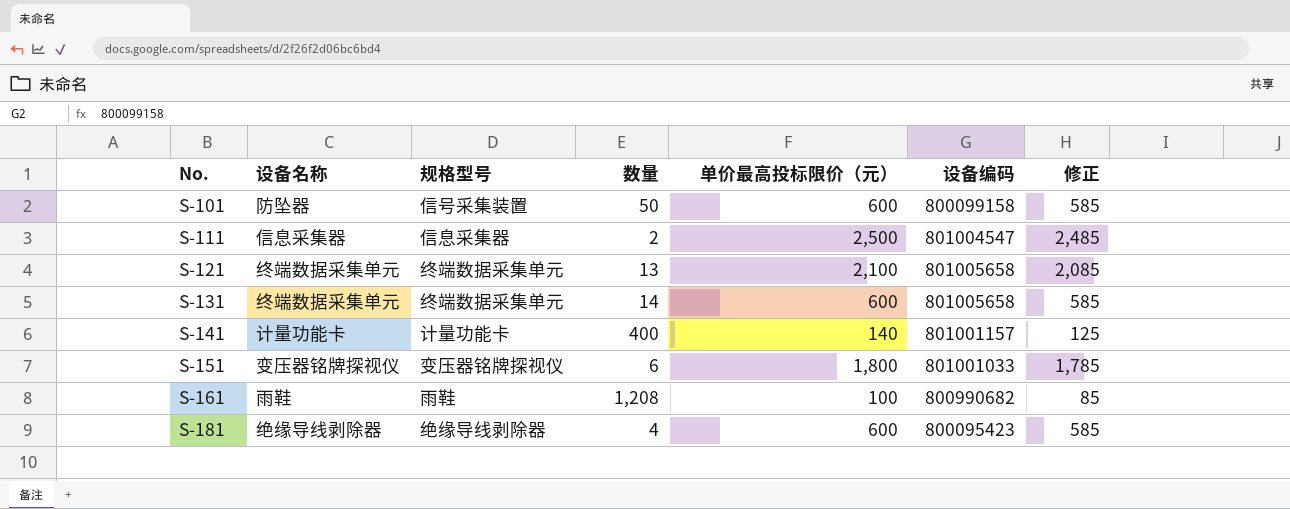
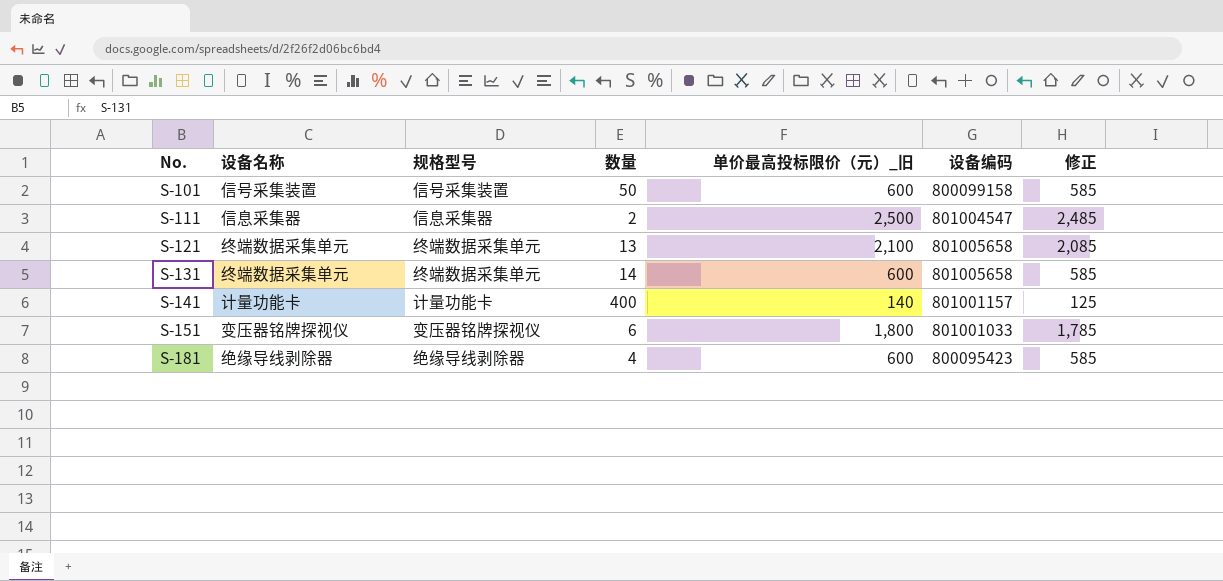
column name: 单价最高投标限价（元） -> 单价最高投标限价（元）_旧
row S-161: 雨鞋 | 雨鞋 | 1,208 | 100 | 800990682 | 85 -> none
S-101 | 设备名称: 防坠器 -> 信号采集装置

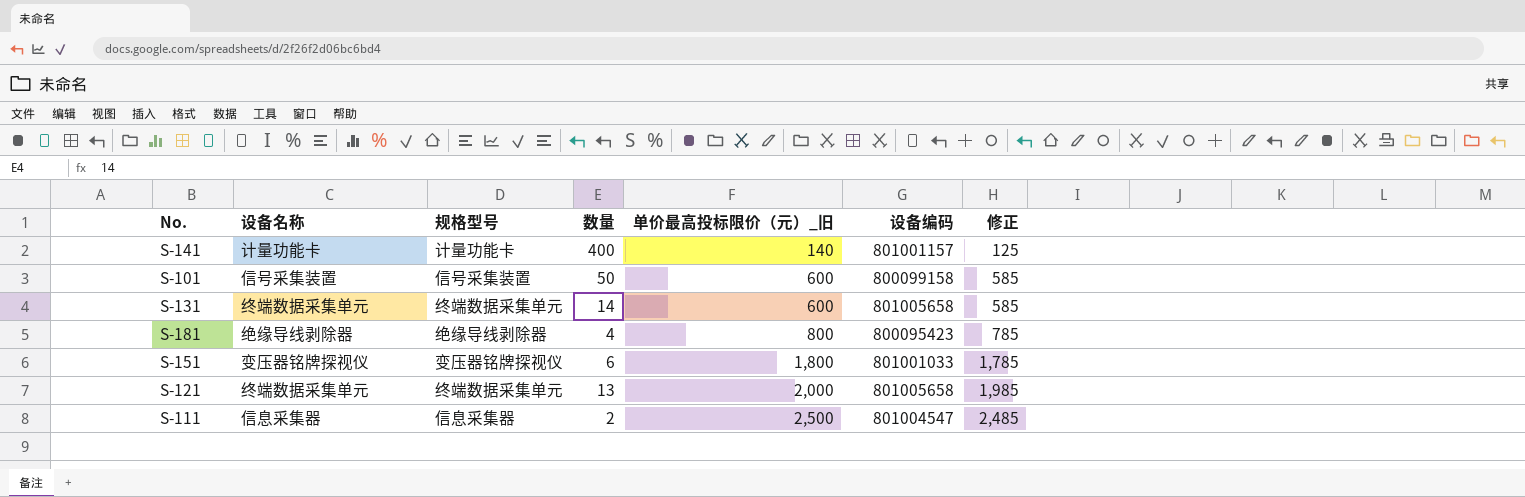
row order: No. ascending -> 单价最高投标限价（元）_旧 ascending
S-181 | 单价最高投标限价（元）_旧: 600 -> 800
S-181 | 修正: 585 -> 785
S-121 | 单价最高投标限价（元）_旧: 2,100 -> 2,000
S-121 | 修正: 2,085 -> 1,985

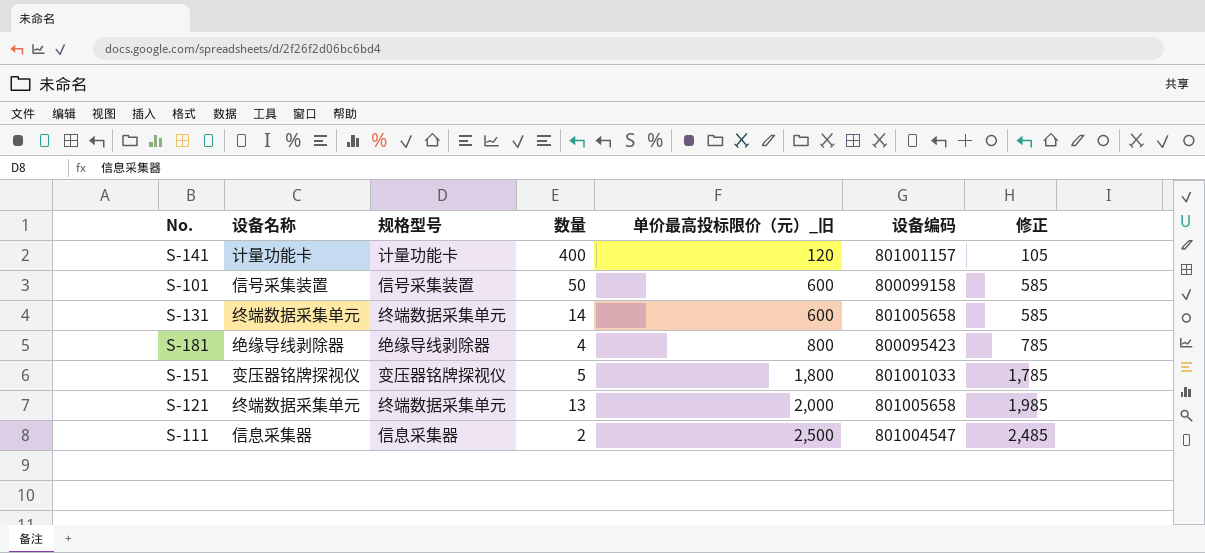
S-141 | 单价最高投标限价（元）_旧: 140 -> 120
S-141 | 修正: 125 -> 105
S-151 | 数量: 6 -> 5

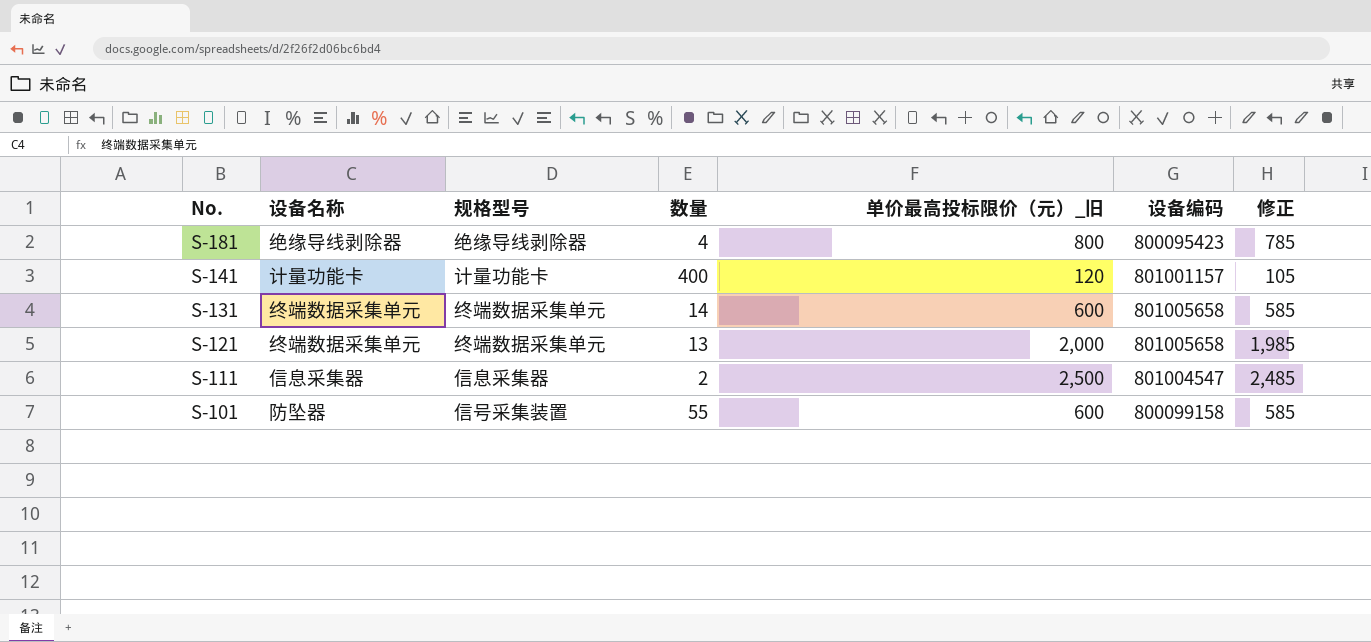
row order: 单价最高投标限价（元）_旧 ascending -> No. descending
row S-151: 变压器铭牌探视仪 | 变压器铭牌探视仪 | 5 | 1,800 | 801001033 | 1,785 -> none
S-101 | 设备名称: 信号采集装置 -> 防坠器
S-101 | 数量: 50 -> 55

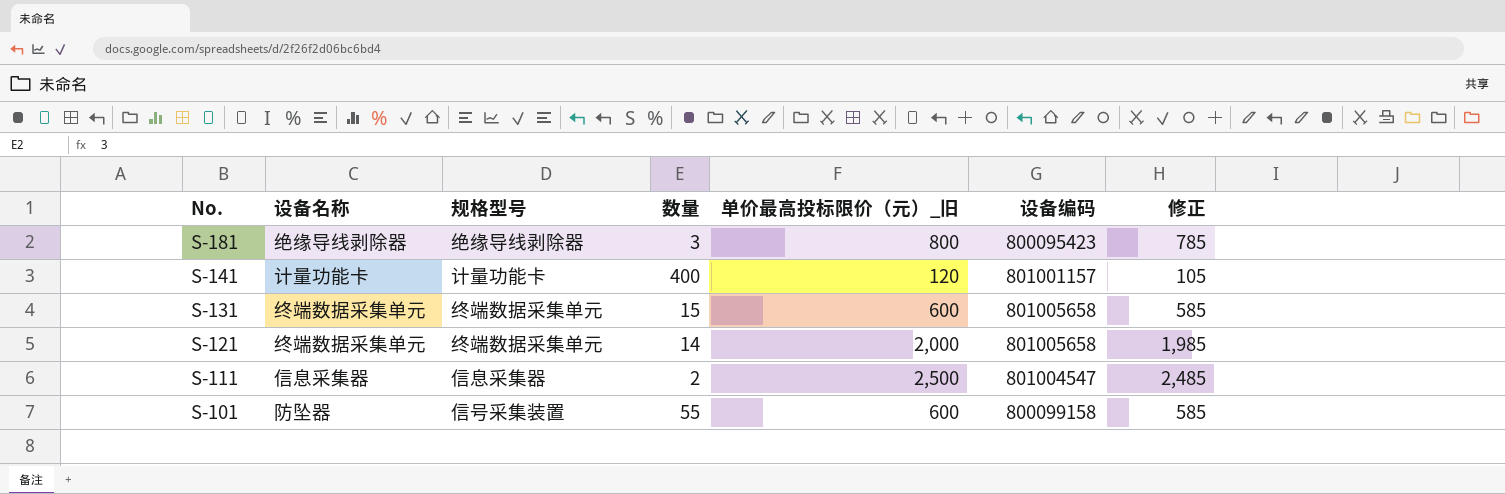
S-181 | 数量: 4 -> 3
S-131 | 数量: 14 -> 15
S-121 | 数量: 13 -> 14

